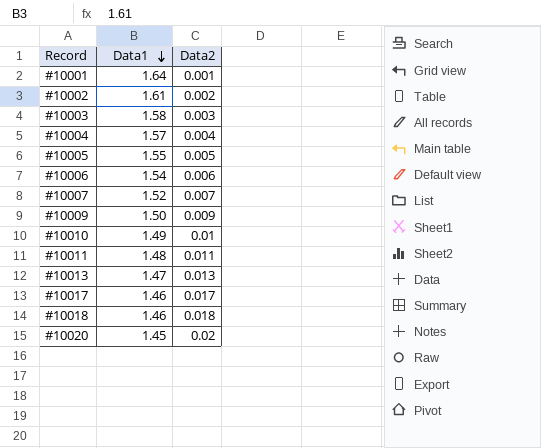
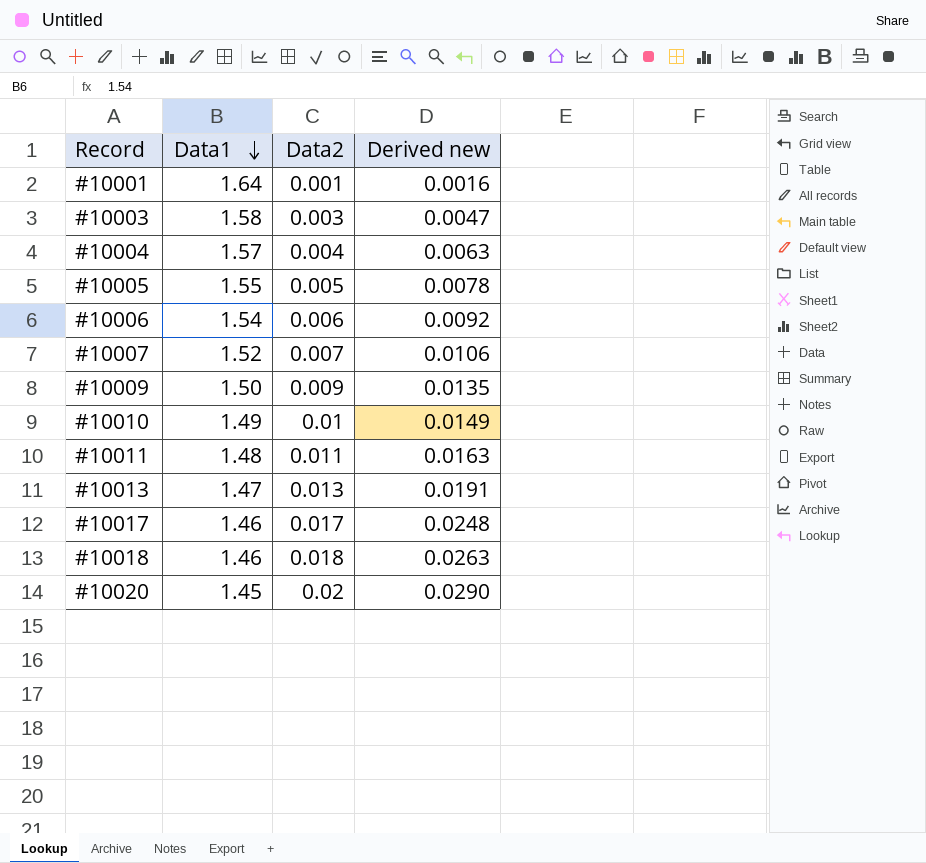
column Derived new | formula: none -> [Data1] * [Data2]
row #10002: 1.61 | 0.002 -> none

